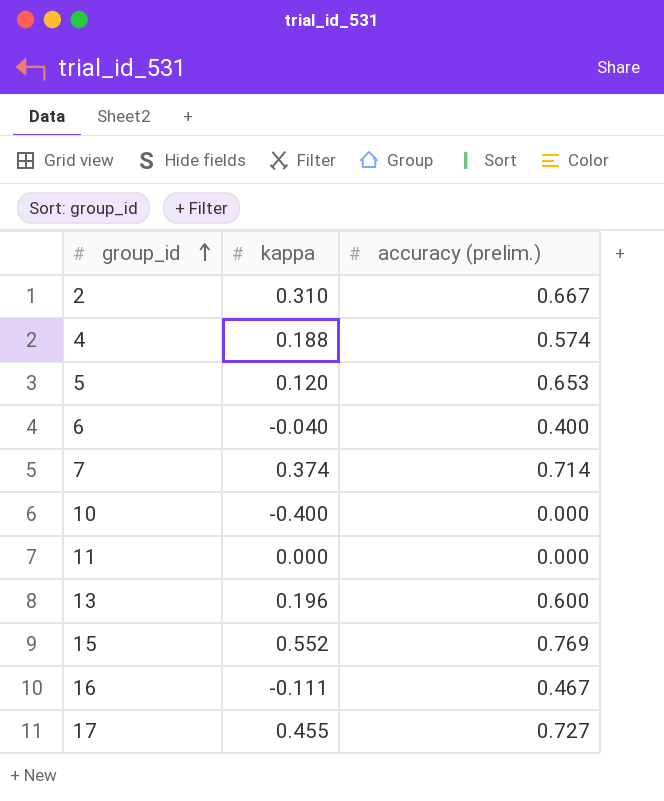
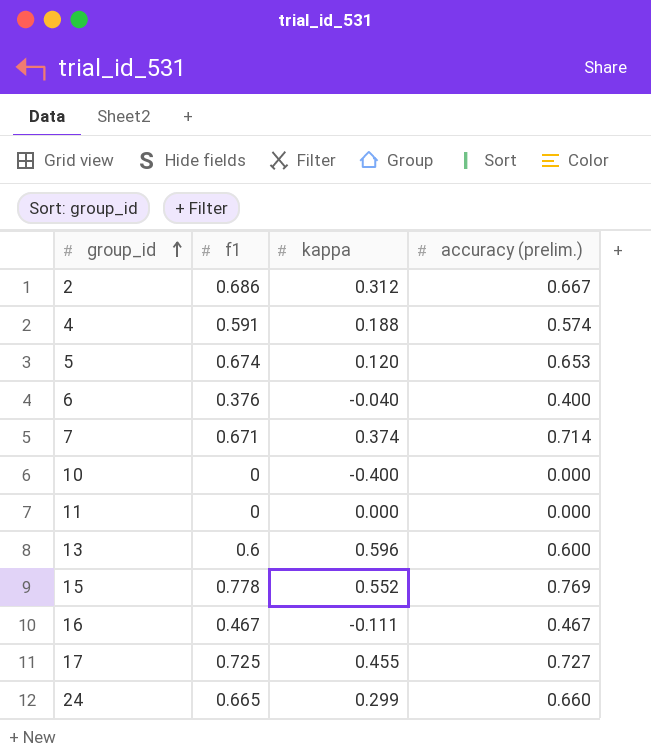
column f1 | position: none -> 2
2 | kappa: 0.310 -> 0.312
13 | kappa: 0.196 -> 0.596
row 24: none -> 0.665 | 0.299 | 0.660

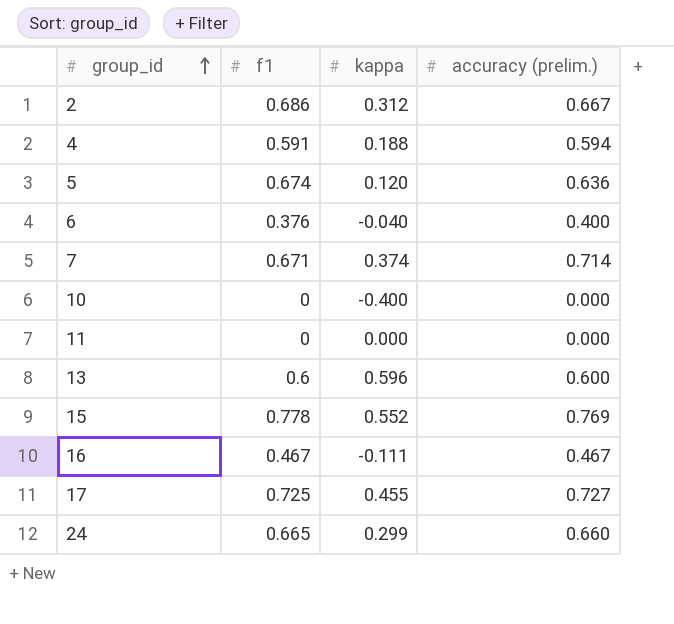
4 | accuracy (prelim.): 0.574 -> 0.594
5 | accuracy (prelim.): 0.653 -> 0.636

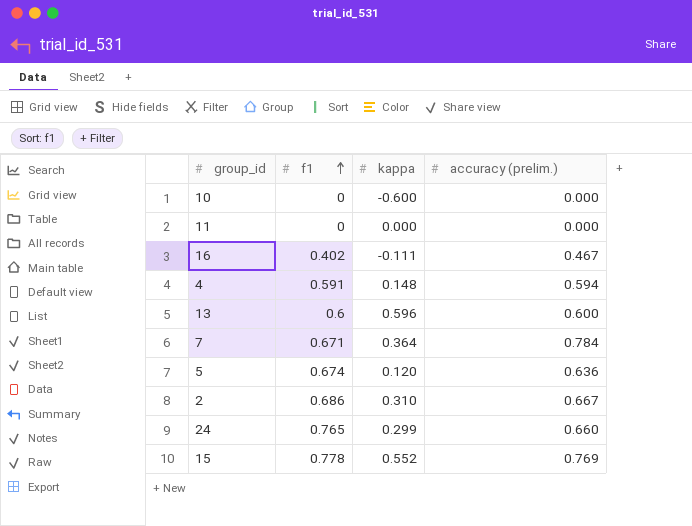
row order: group_id ascending -> f1 ascending
row 6: 0.376 | -0.040 | 0.400 -> none
row 17: 0.725 | 0.455 | 0.727 -> none
10 | kappa: -0.400 -> -0.600
16 | f1: 0.467 -> 0.402
4 | kappa: 0.188 -> 0.148
7 | kappa: 0.374 -> 0.364
7 | accuracy (prelim.): 0.714 -> 0.784
2 | kappa: 0.312 -> 0.310
24 | f1: 0.665 -> 0.765

